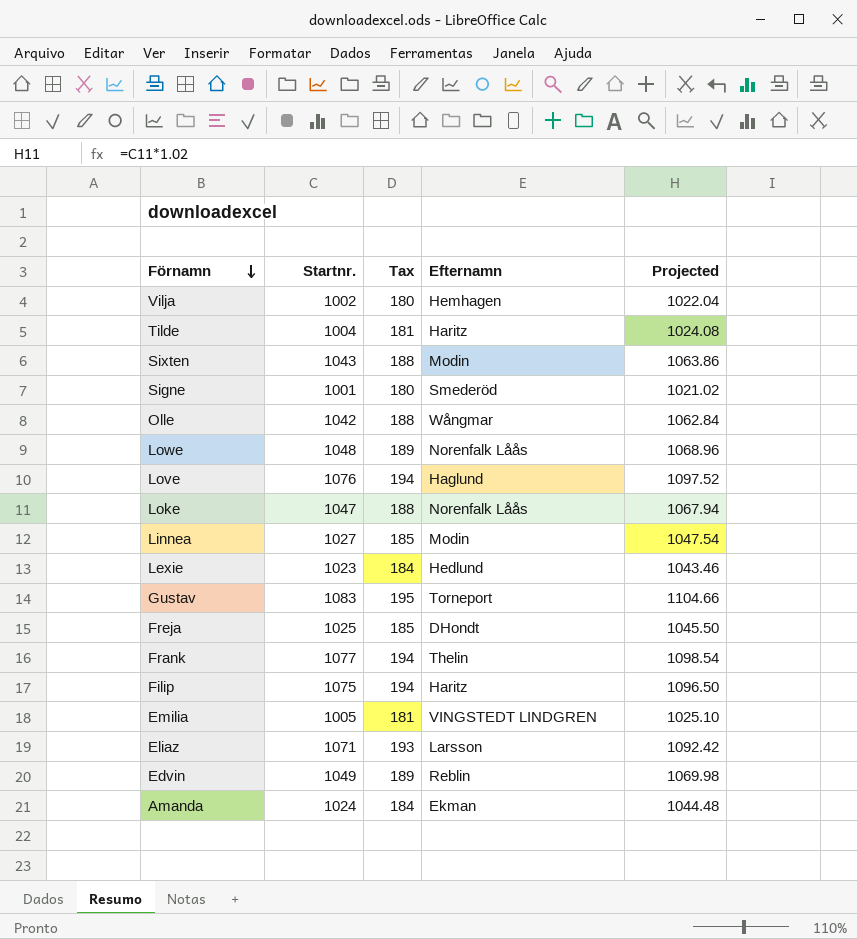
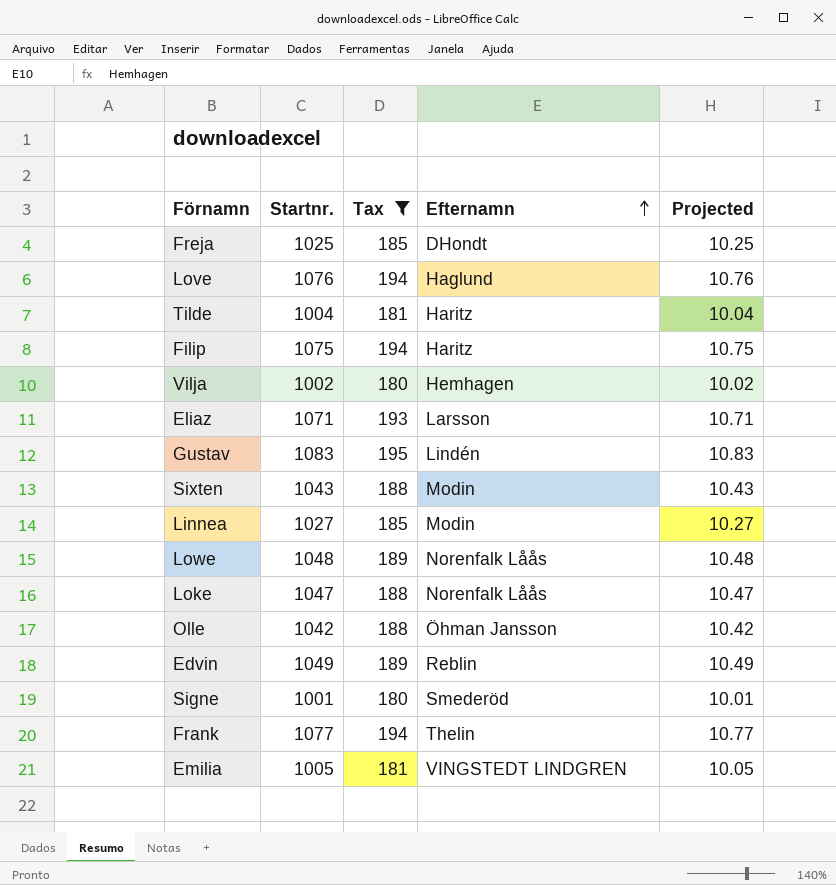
filter: none -> Tax != 184
row order: Förnamn descending -> Efternamn ascending
column Projected | formula: [Startnr.] * 1.02 -> [Startnr.] * 0.01
Gustav | Efternamn: Torneport -> Lindén
Olle | Efternamn: Wångmar -> Öhman Jansson

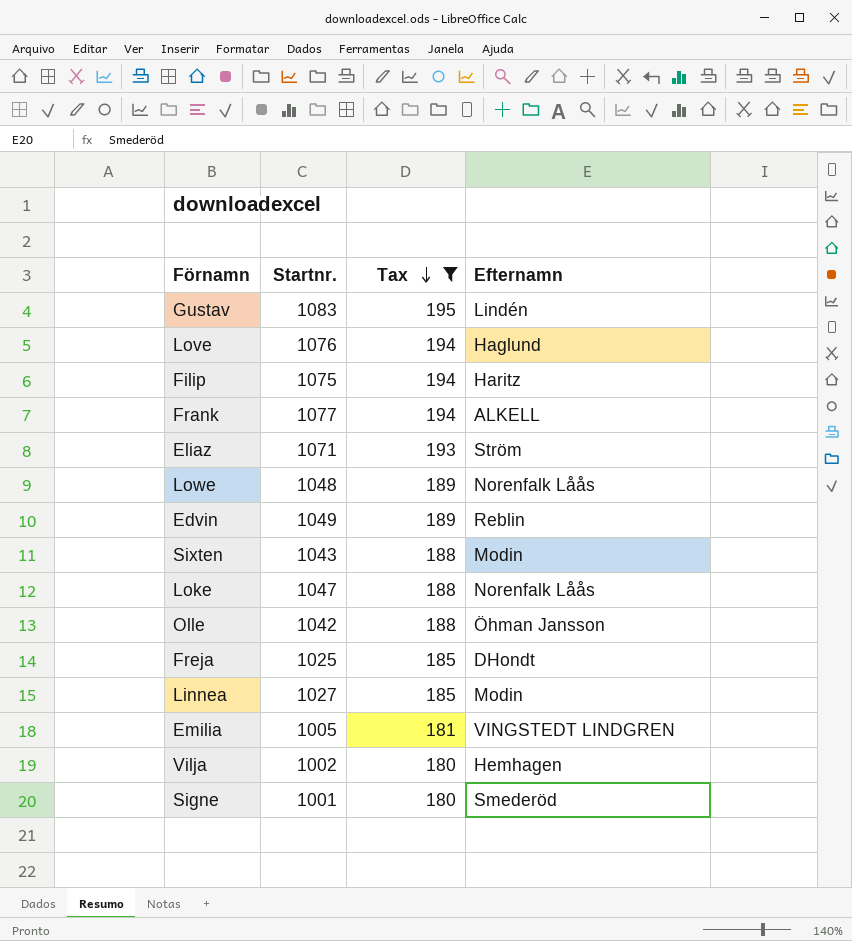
row order: Efternamn ascending -> Tax descending
column Projected | formula: [Startnr.] * 0.01 -> none
row Tilde: 1004 | 181 | Haritz | 10.04 -> none
Frank | Efternamn: Thelin -> ALKELL
Eliaz | Efternamn: Larsson -> Ström

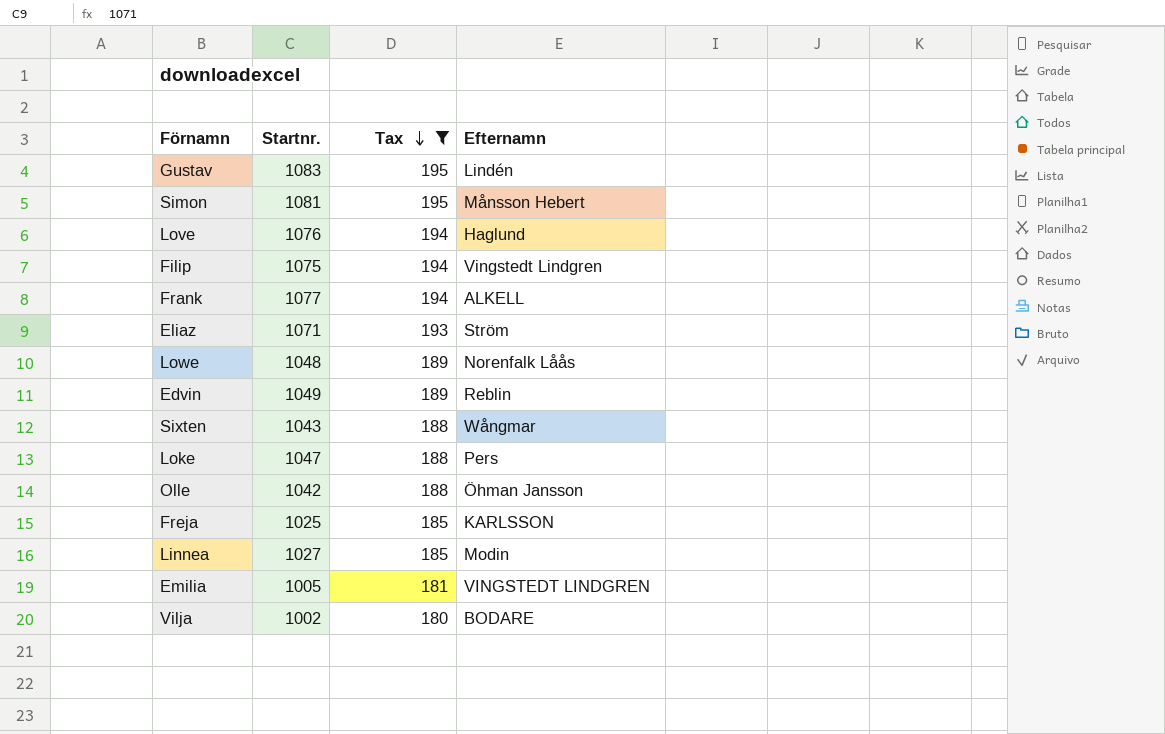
row Signe: 1001 | 180 | Smederöd -> none
row Simon: none -> 1081 | 195 | Månsson Hebert
Filip | Efternamn: Haritz -> Vingstedt Lindgren
Sixten | Efternamn: Modin -> Wångmar
Loke | Efternamn: Norenfalk Låås -> Pers
Freja | Efternamn: DHondt -> KARLSSON
Vilja | Efternamn: Hemhagen -> BODARE

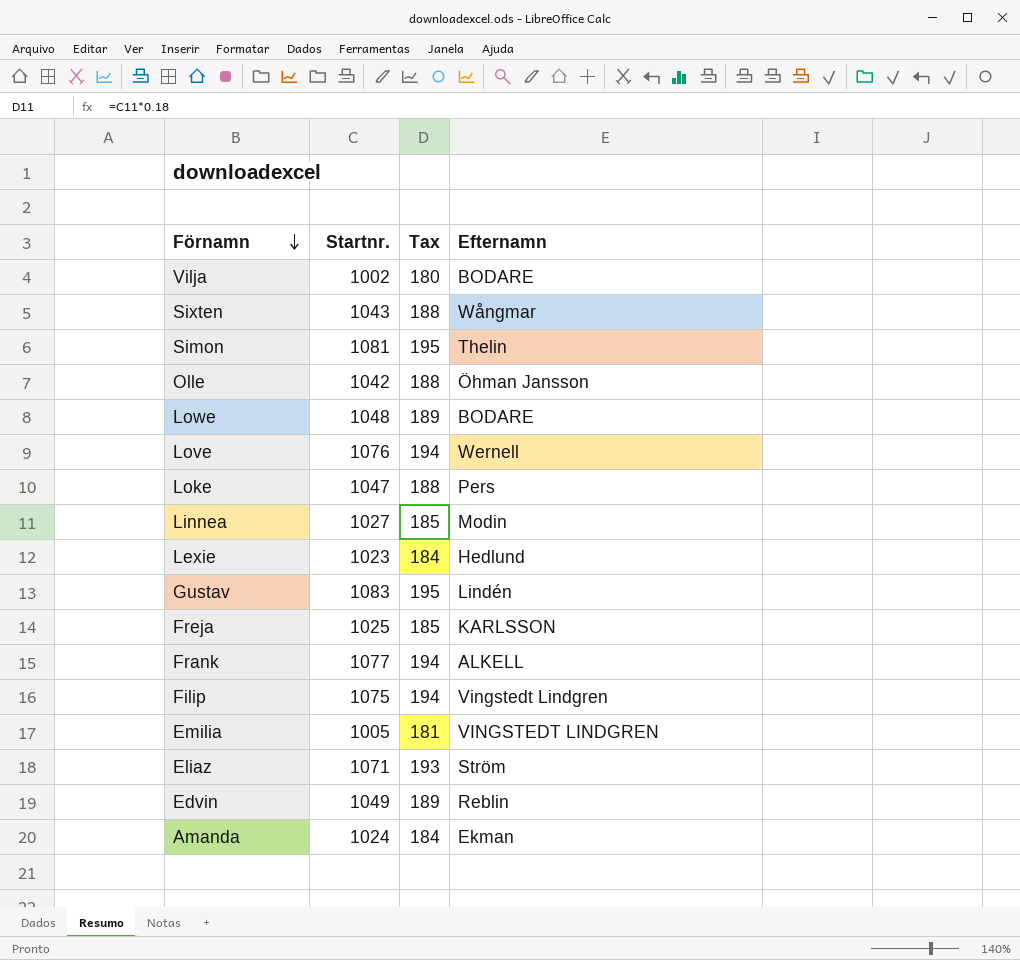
filter: Tax != 184 -> none
row order: Tax descending -> Förnamn descending
Simon | Efternamn: Månsson Hebert -> Thelin
Lowe | Efternamn: Norenfalk Låås -> BODARE
Love | Efternamn: Haglund -> Wernell

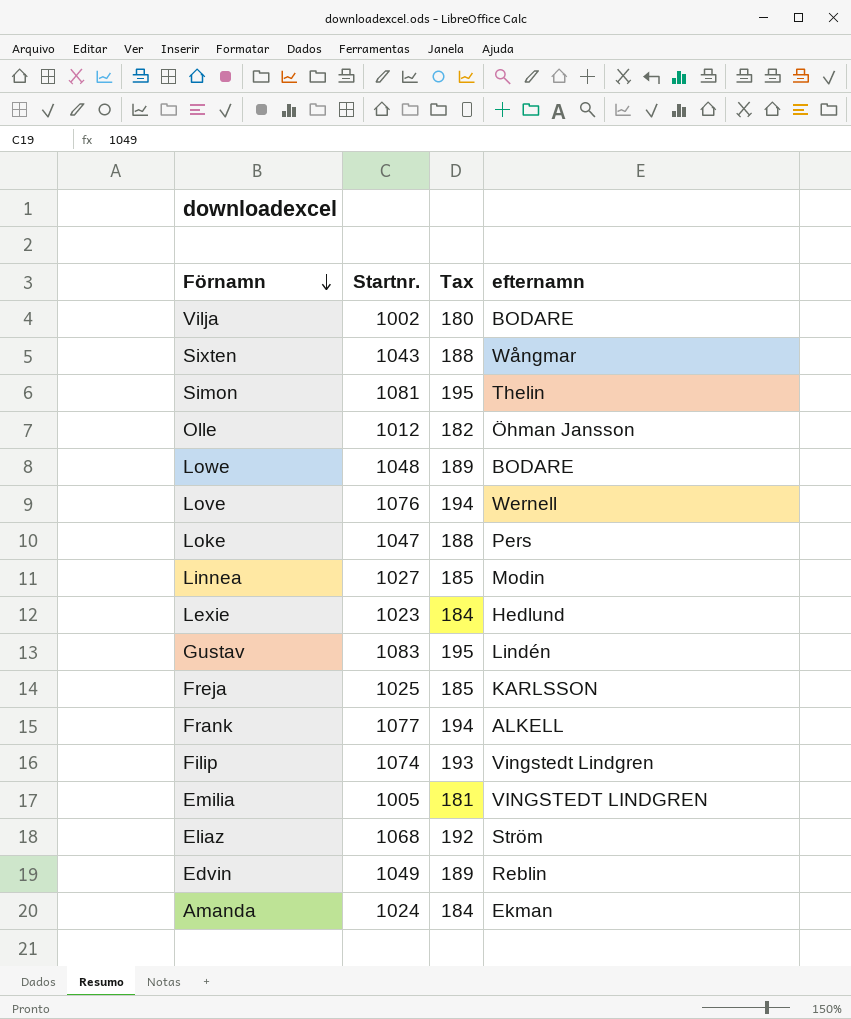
column name: Efternamn -> efternamn
Olle | Startnr.: 1042 -> 1012
Olle | Tax: 188 -> 182
Filip | Startnr.: 1075 -> 1074
Filip | Tax: 194 -> 193
Eliaz | Startnr.: 1071 -> 1068
Eliaz | Tax: 193 -> 192

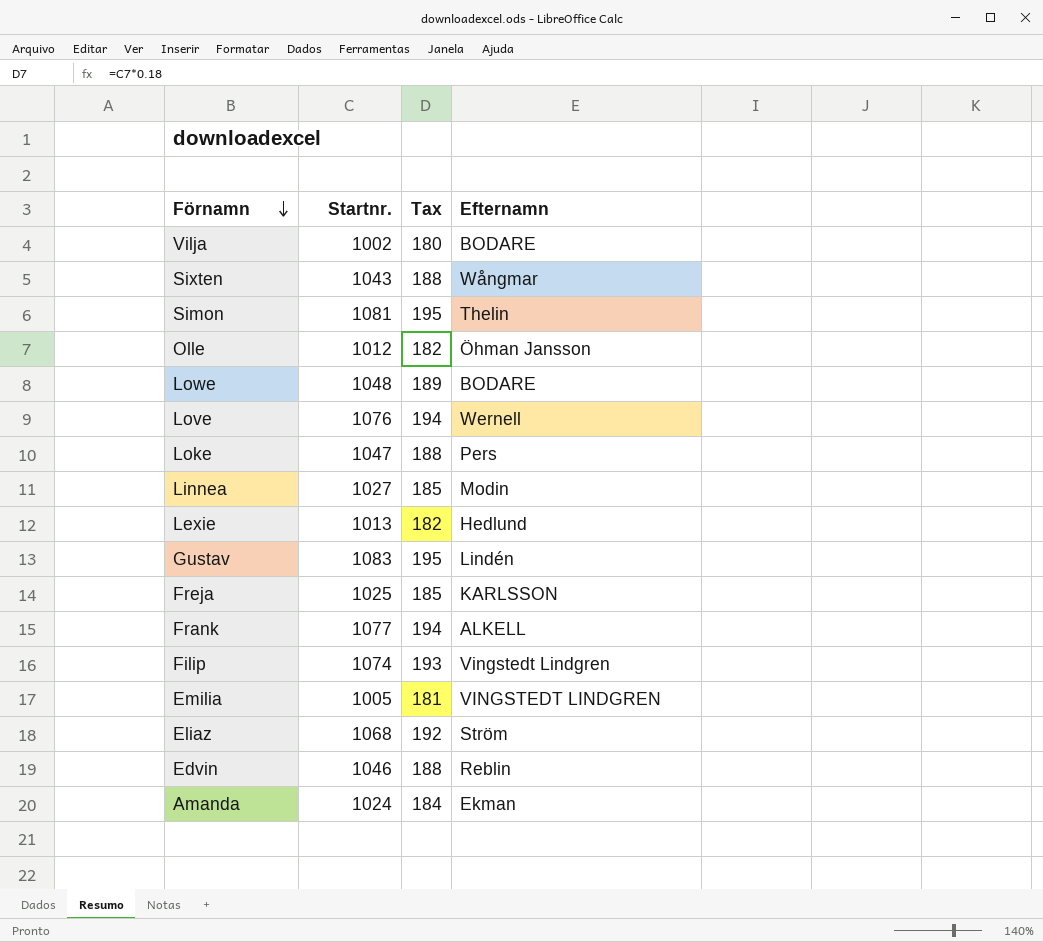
column name: efternamn -> Efternamn
Lexie | Startnr.: 1023 -> 1013
Lexie | Tax: 184 -> 182
Edvin | Startnr.: 1049 -> 1046
Edvin | Tax: 189 -> 188

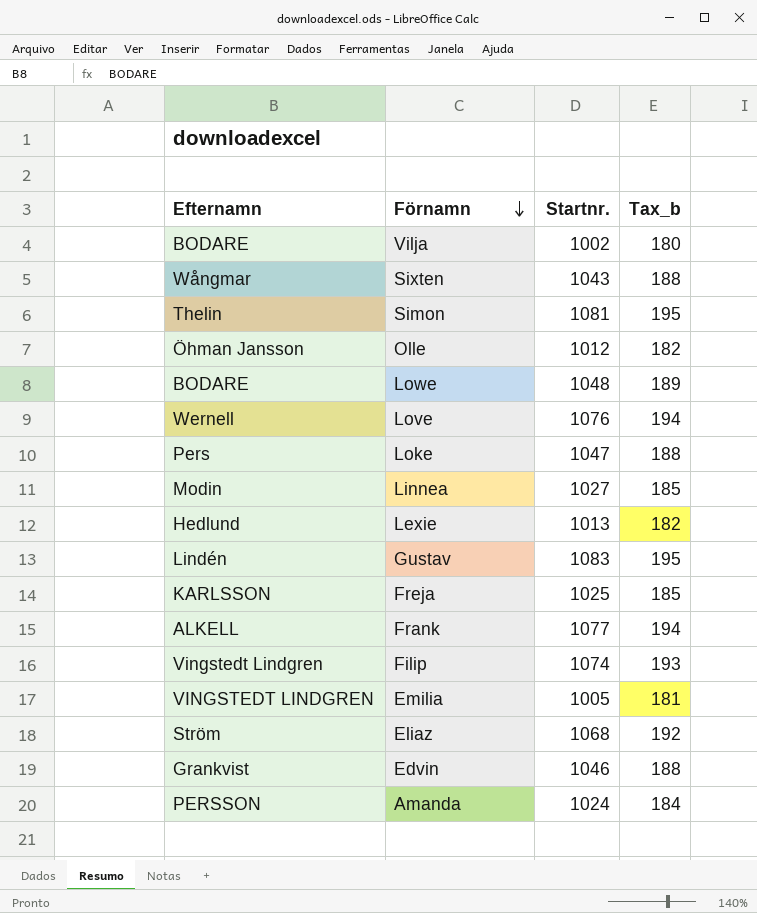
column Efternamn | position: 4 -> 1
column name: Tax -> Tax_b
Edvin | Efternamn: Reblin -> Grankvist
Amanda | Efternamn: Ekman -> PERSSON

